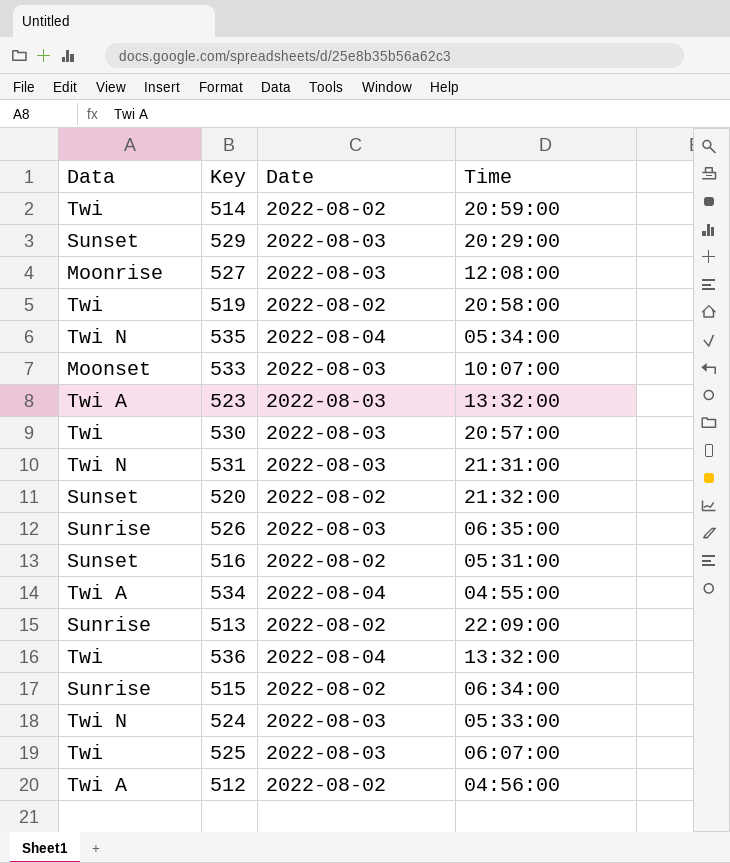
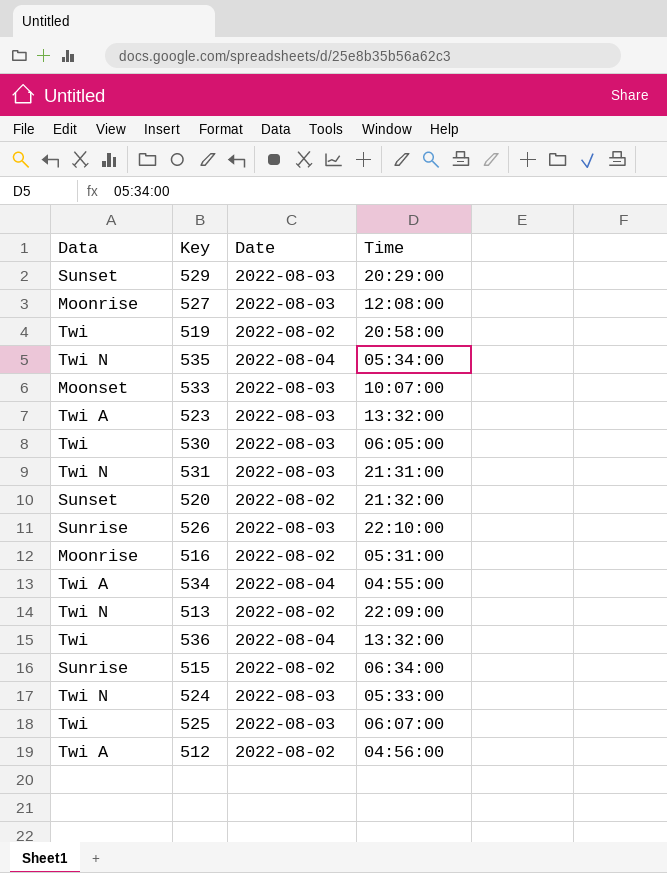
row 514: Twi | 2022-08-02 | 20:59:00 -> none
530 | Time: 20:57:00 -> 06:05:00
526 | Time: 06:35:00 -> 22:10:00
516 | Data: Sunset -> Moonrise
513 | Data: Sunrise -> Twi N

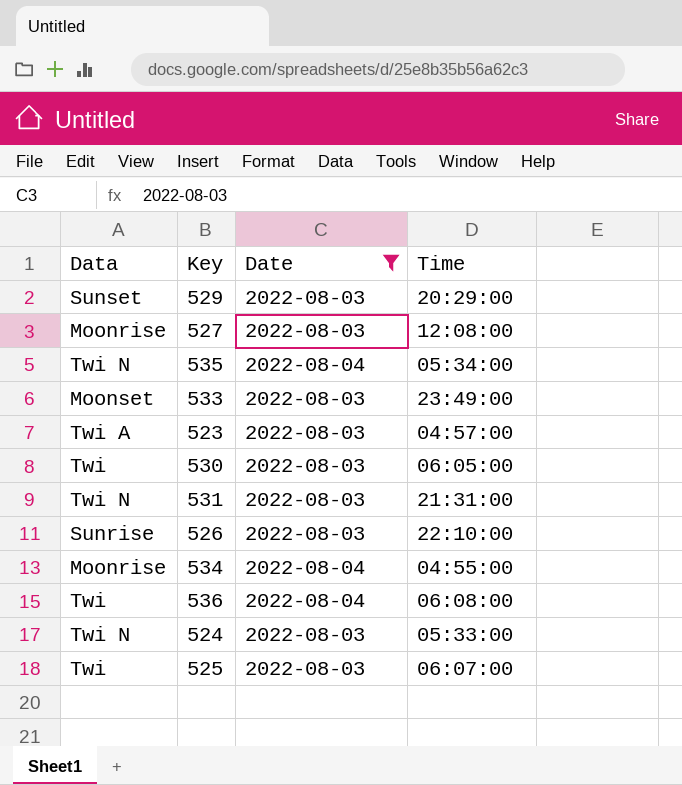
filter: none -> Date != 2022-08-02
533 | Time: 10:07:00 -> 23:49:00
523 | Time: 13:32:00 -> 04:57:00
534 | Data: Twi A -> Moonrise
536 | Time: 13:32:00 -> 06:08:00

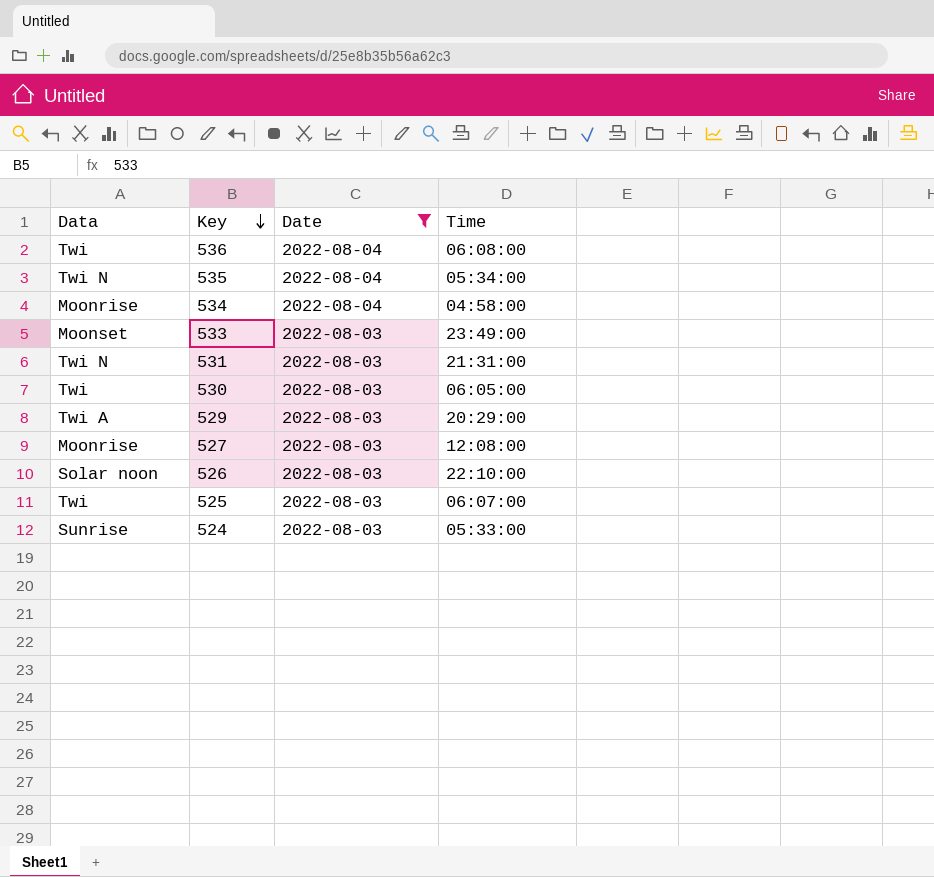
row order: none -> Key descending
row 523: Twi A | 2022-08-03 | 04:57:00 -> none
534 | Time: 04:55:00 -> 04:58:00
529 | Data: Sunset -> Twi A
526 | Data: Sunrise -> Solar noon
524 | Data: Twi N -> Sunrise

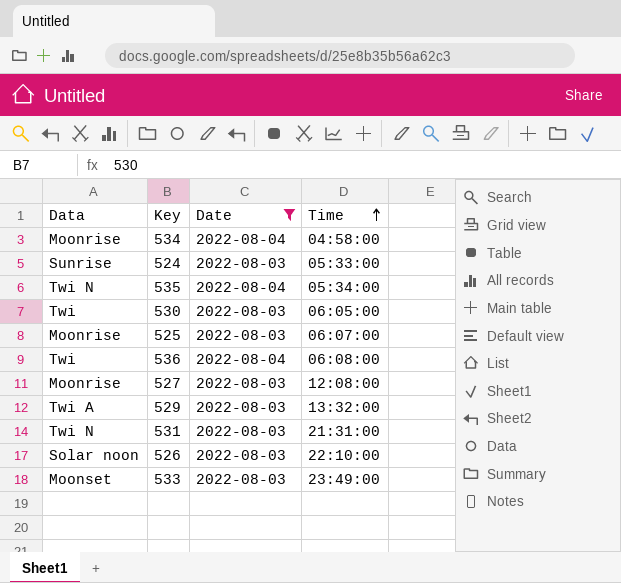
row order: Key descending -> Time ascending
525 | Data: Twi -> Moonrise
529 | Time: 20:29:00 -> 13:32:00

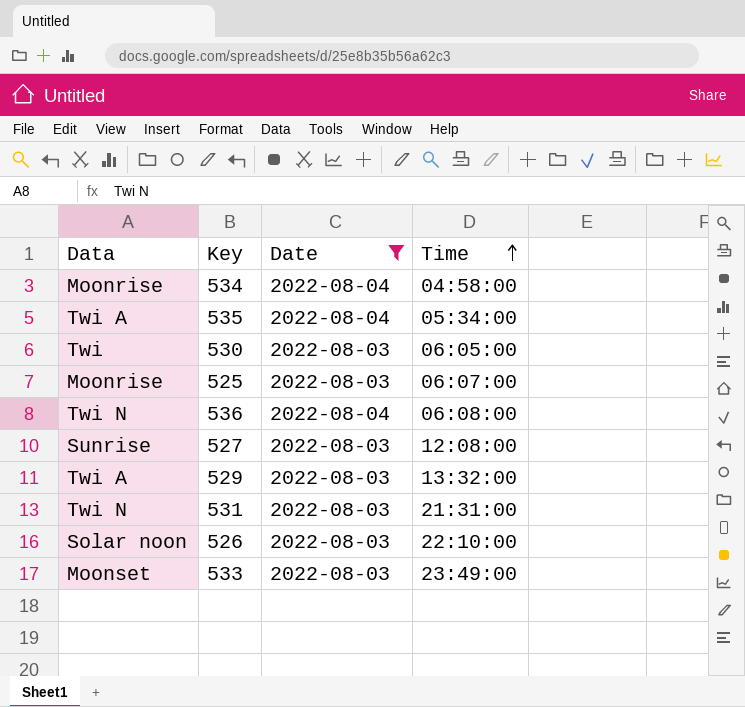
row 524: Sunrise | 2022-08-03 | 05:33:00 -> none
535 | Data: Twi N -> Twi A
536 | Data: Twi -> Twi N
527 | Data: Moonrise -> Sunrise

